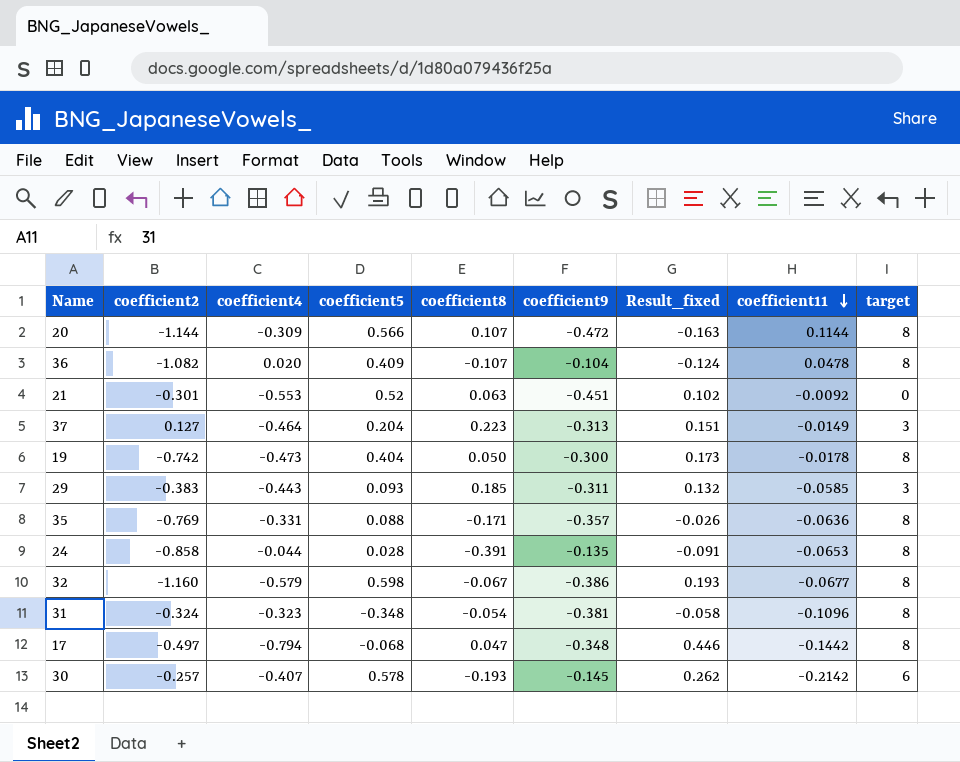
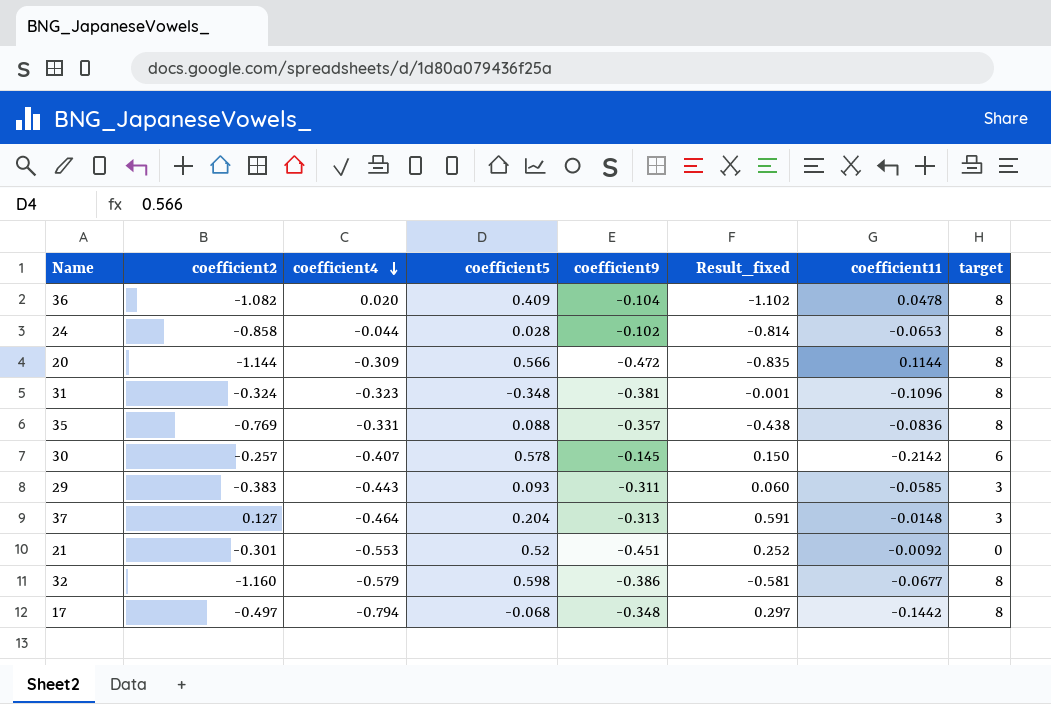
row order: coefficient11 descending -> coefficient4 descending
column coefficient8 | position: 5 -> none
column Result_fixed | formula: [coefficient9] - [coefficient4] -> [coefficient2] - [coefficient4]
row 19: -0.742 | -0.473 | 0.404 | 0.050 | -0.300 | 0.173 | -0.0178 | 8 -> none
24 | coefficient9: -0.135 -> -0.102
35 | coefficient11: -0.0636 -> -0.0836
37 | coefficient11: -0.0149 -> -0.0148

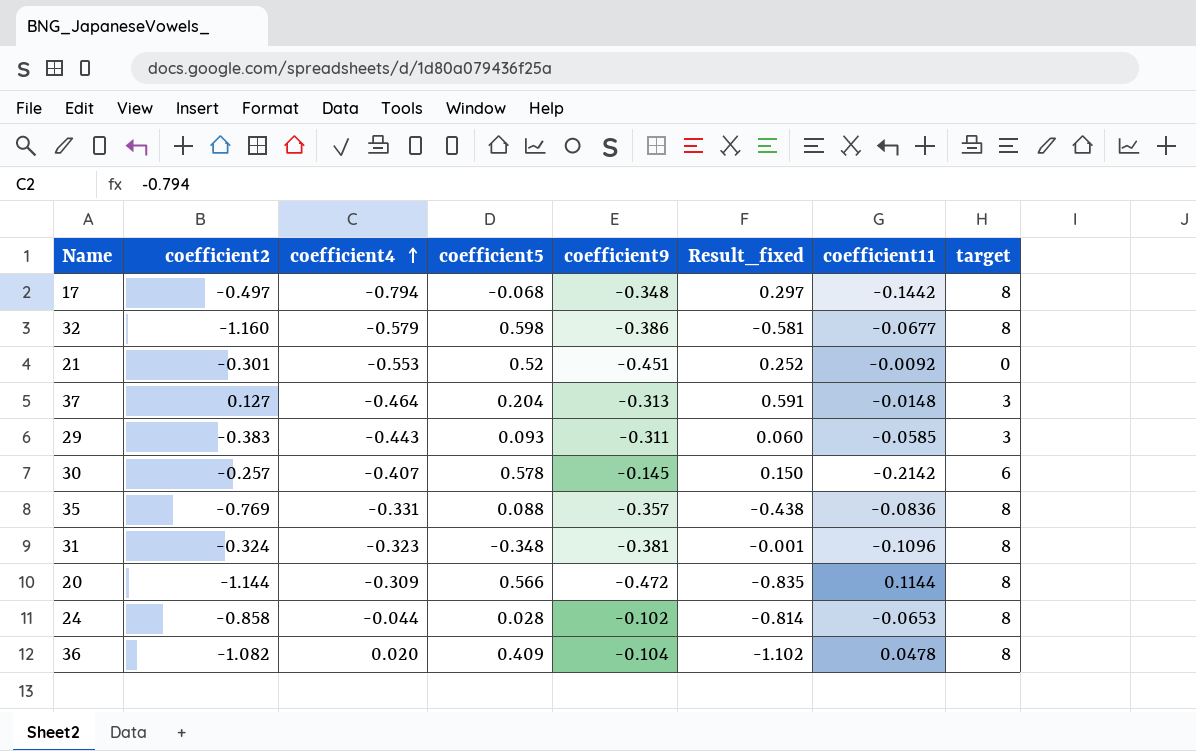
row order: coefficient4 descending -> coefficient4 ascending

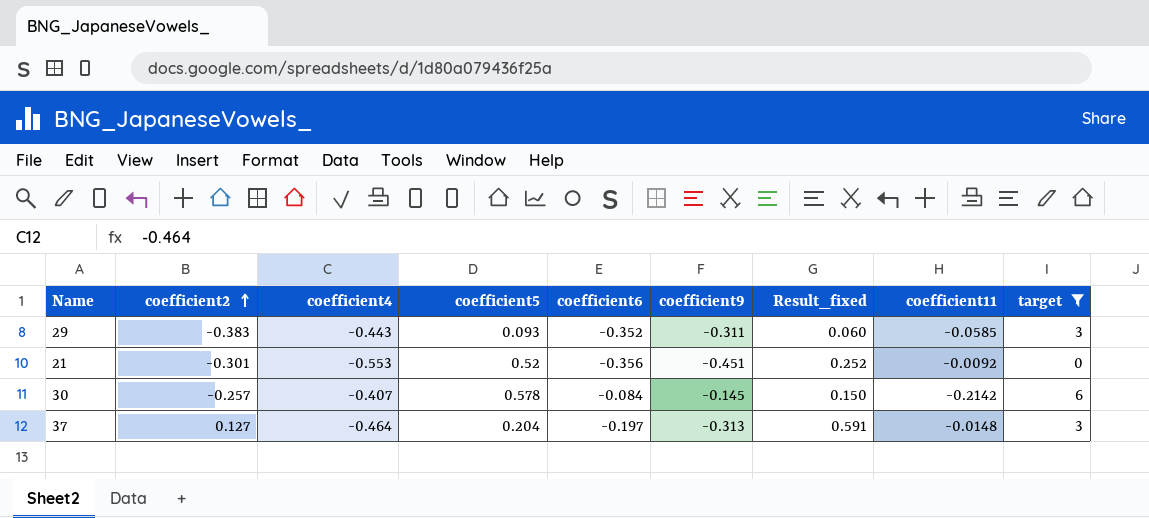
filter: none -> target != 8
row order: coefficient4 ascending -> coefficient2 ascending
column coefficient6 | position: none -> 5

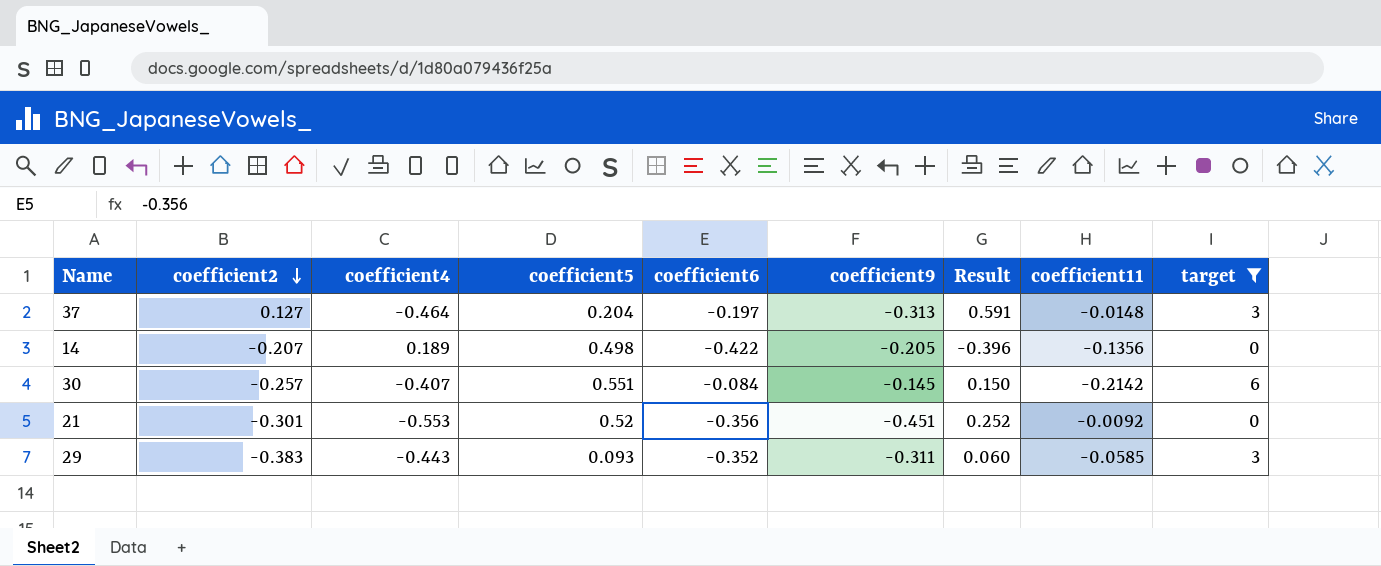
row order: coefficient2 ascending -> coefficient2 descending
column name: Result_fixed -> Result
row 14: none -> -0.207 | 0.189 | 0.498 | -0.422 | -0.205 | -0.396 | -0.1356 | 0
30 | coefficient5: 0.578 -> 0.551

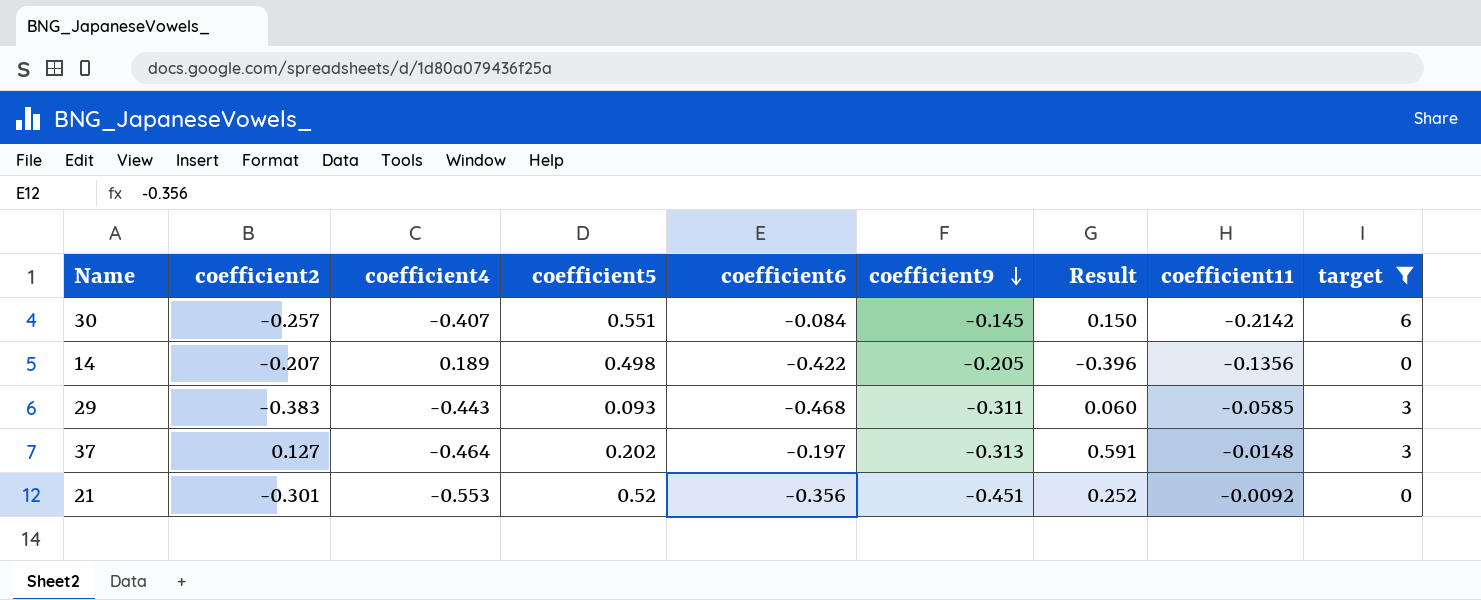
row order: coefficient2 descending -> coefficient9 descending
29 | coefficient6: -0.352 -> -0.468
37 | coefficient5: 0.204 -> 0.202

